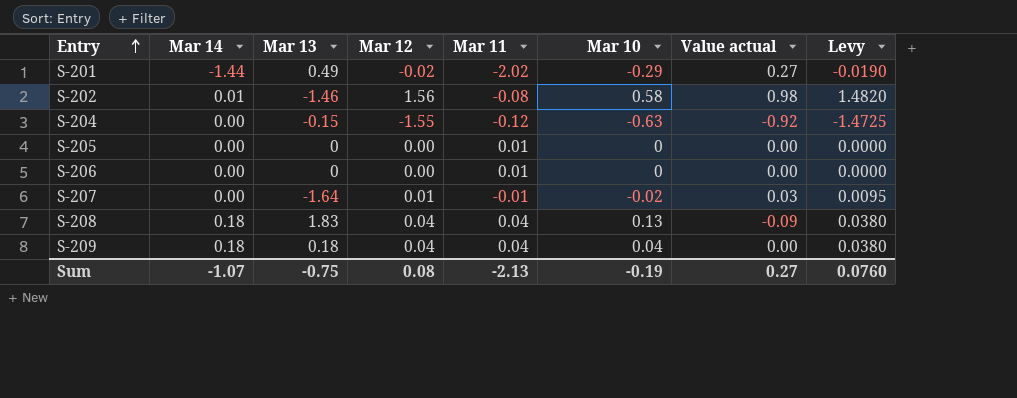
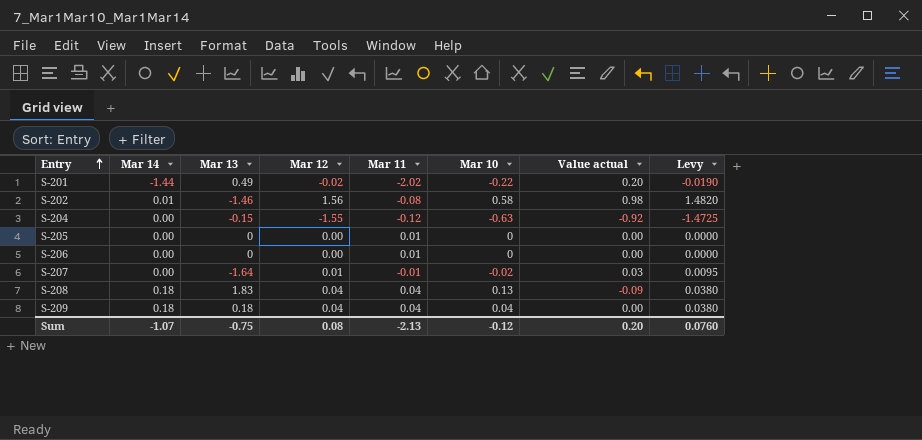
S-201 | Mar 10: -0.29 -> -0.22
S-201 | Value actual: 0.27 -> 0.20
Sum | Mar 10: -0.19 -> -0.12
Sum | Value actual: 0.27 -> 0.20

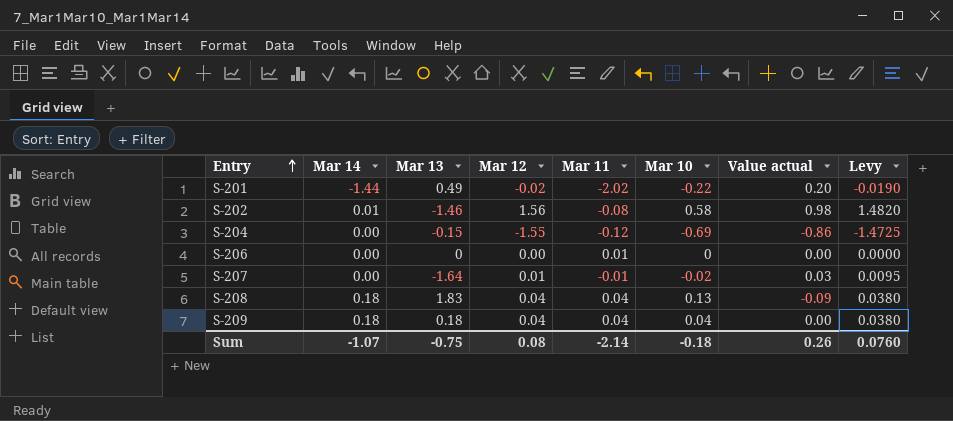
row S-205: 0.00 | 0 | 0.00 | 0.01 | 0 | 0.00 | 0.0000 -> none
S-204 | Mar 10: -0.63 -> -0.69
S-204 | Value actual: -0.92 -> -0.86
Sum | Mar 11: -2.13 -> -2.14
Sum | Mar 10: -0.12 -> -0.18
Sum | Value actual: 0.20 -> 0.26

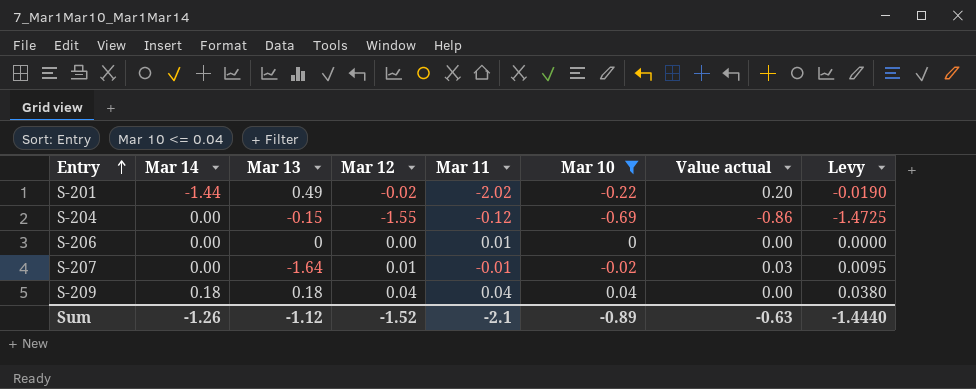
filter: none -> Mar 10 <= 0.04
Sum | Mar 14: -1.07 -> -1.26
Sum | Mar 13: -0.75 -> -1.12
Sum | Mar 12: 0.08 -> -1.52
Sum | Mar 11: -2.14 -> -2.1
Sum | Mar 10: -0.18 -> -0.89
Sum | Value actual: 0.26 -> -0.63
Sum | Levy: 0.0760 -> -1.4440

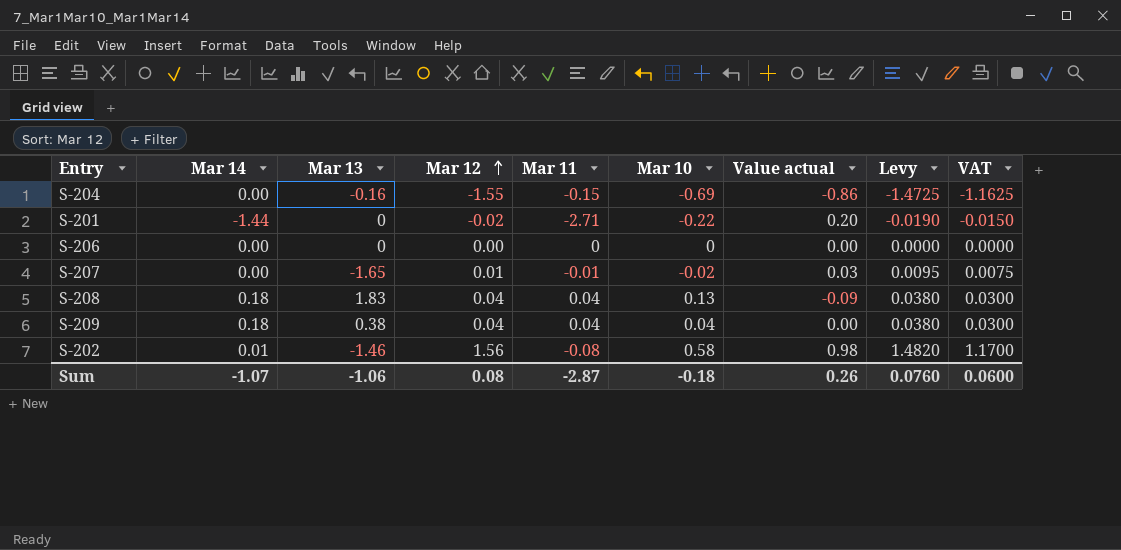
filter: Mar 10 <= 0.04 -> none
row order: Entry ascending -> Mar 12 ascending
column VAT | formula: none -> [Mar 12] * 0.75
S-204 | Mar 13: -0.15 -> -0.16
S-204 | Mar 11: -0.12 -> -0.15
S-201 | Mar 13: 0.49 -> 0
S-201 | Mar 11: -2.02 -> -2.71
S-206 | Mar 11: 0.01 -> 0
S-207 | Mar 13: -1.64 -> -1.65
S-209 | Mar 13: 0.18 -> 0.38
Sum | Mar 14: -1.26 -> -1.07
Sum | Mar 13: -1.12 -> -1.06
Sum | Mar 12: -1.52 -> 0.08
Sum | Mar 11: -2.1 -> -2.87
Sum | Mar 10: -0.89 -> -0.18
Sum | Value actual: -0.63 -> 0.26
Sum | Levy: -1.4440 -> 0.0760

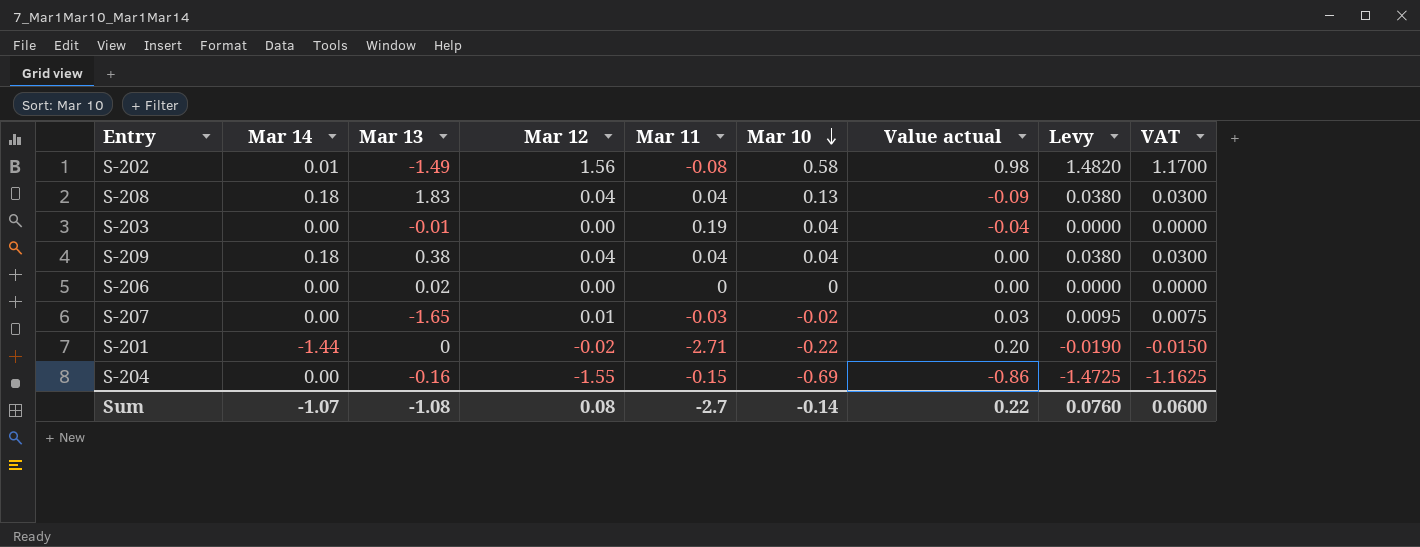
row order: Mar 12 ascending -> Mar 10 descending
S-202 | Mar 13: -1.46 -> -1.49
row S-203: none -> 0.00 | -0.01 | 0.00 | 0.19 | 0.04 | -0.04 | 0.0000 | 0.0000
S-206 | Mar 13: 0 -> 0.02
S-207 | Mar 11: -0.01 -> -0.03
Sum | Mar 13: -1.06 -> -1.08
Sum | Mar 11: -2.87 -> -2.7
Sum | Mar 10: -0.18 -> -0.14
Sum | Value actual: 0.26 -> 0.22

